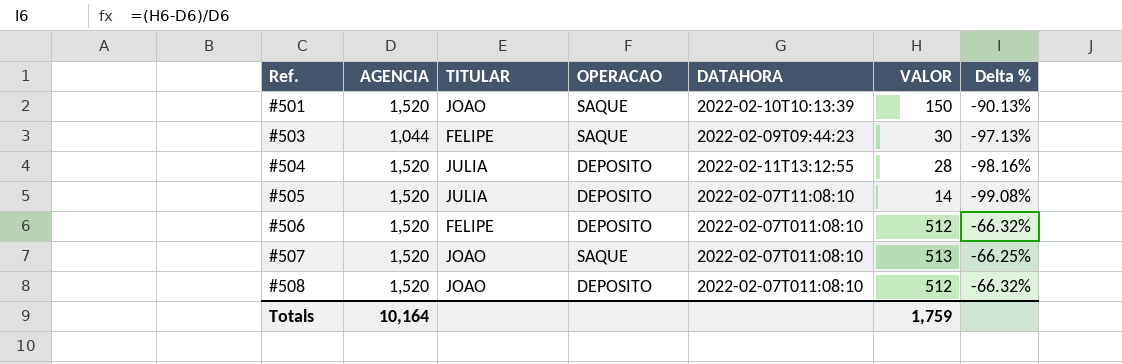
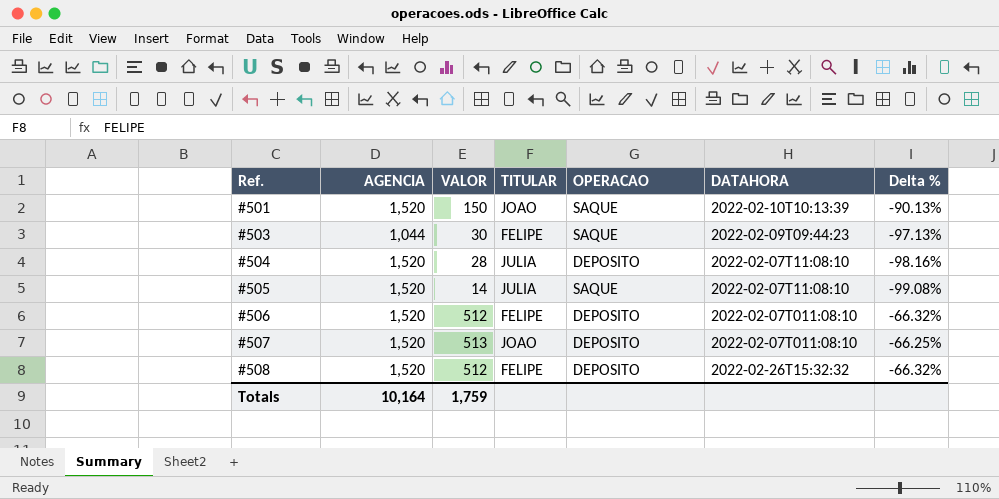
column VALOR | position: 6 -> 3
#504 | DATAHORA: 2022-02-11T13:12:55 -> 2022-02-07T11:08:10
#505 | OPERACAO: DEPOSITO -> SAQUE
#507 | OPERACAO: SAQUE -> DEPOSITO
#508 | TITULAR: JOAO -> FELIPE
#508 | DATAHORA: 2022-02-07T011:08:10 -> 2022-02-26T15:32:32

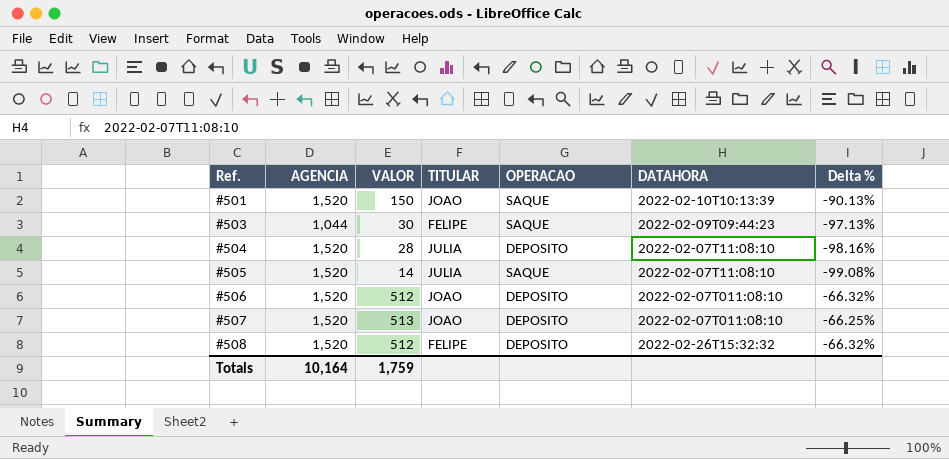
#506 | TITULAR: FELIPE -> JOAO

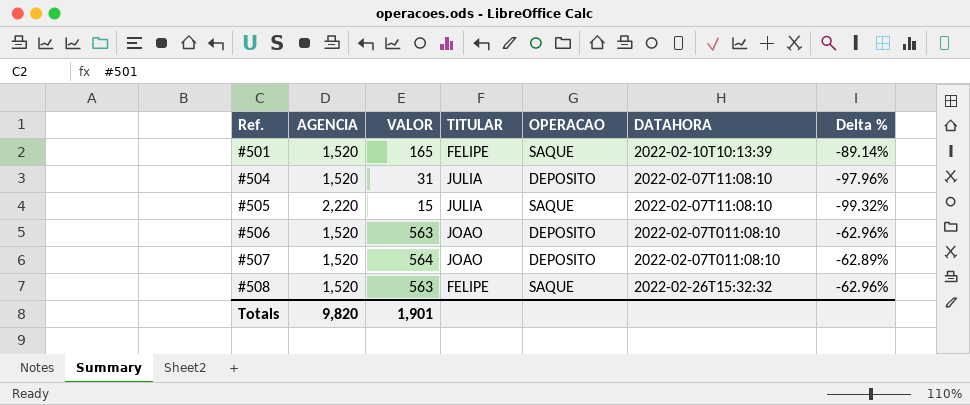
row #503: 1,044 | 30 | FELIPE | SAQUE | 2022-02-09T09:44:23 | -97.13% -> none
#501 | VALOR: 150 -> 165
#501 | TITULAR: JOAO -> FELIPE
#501 | Delta %: -90.13% -> -89.14%
#504 | VALOR: 28 -> 31
#504 | Delta %: -98.16% -> -97.96%
#505 | AGENCIA: 1,520 -> 2,220
#505 | VALOR: 14 -> 15
#505 | Delta %: -99.08% -> -99.32%
#506 | VALOR: 512 -> 563
#506 | Delta %: -66.32% -> -62.96%
#507 | VALOR: 513 -> 564
#507 | Delta %: -66.25% -> -62.89%
#508 | VALOR: 512 -> 563
#508 | OPERACAO: DEPOSITO -> SAQUE
#508 | Delta %: -66.32% -> -62.96%
Totals | AGENCIA: 10,164 -> 9,820
Totals | VALOR: 1,759 -> 1,901

